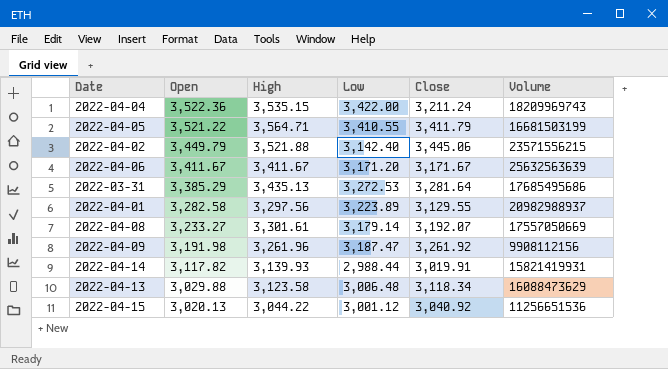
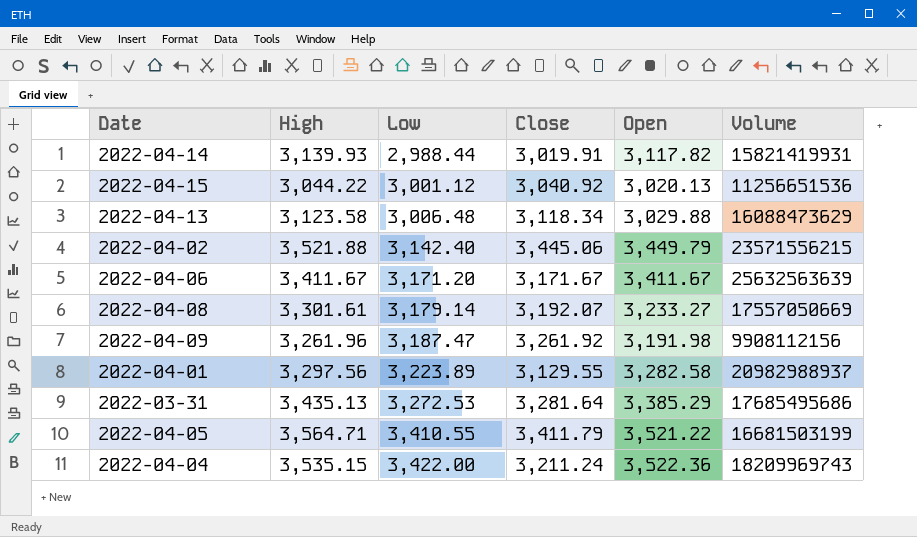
row order: Open descending -> Low ascending
column Open | position: 2 -> 5

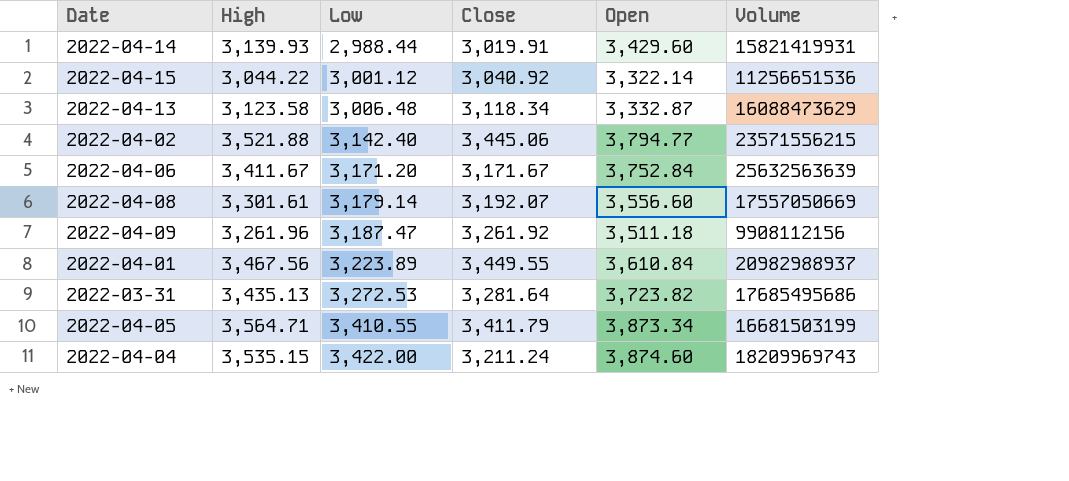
2022-04-14 | Open: 3,117.82 -> 3,429.60
2022-04-15 | Open: 3,020.13 -> 3,322.14
2022-04-13 | Open: 3,029.88 -> 3,332.87
2022-04-02 | Open: 3,449.79 -> 3,794.77
2022-04-06 | Open: 3,411.67 -> 3,752.84
2022-04-08 | Open: 3,233.27 -> 3,556.60
2022-04-09 | Open: 3,191.98 -> 3,511.18
2022-04-01 | High: 3,297.56 -> 3,467.56
2022-04-01 | Close: 3,129.55 -> 3,449.55
2022-04-01 | Open: 3,282.58 -> 3,610.84
2022-03-31 | Open: 3,385.29 -> 3,723.82
2022-04-05 | Open: 3,521.22 -> 3,873.34
2022-04-04 | Open: 3,522.36 -> 3,874.60

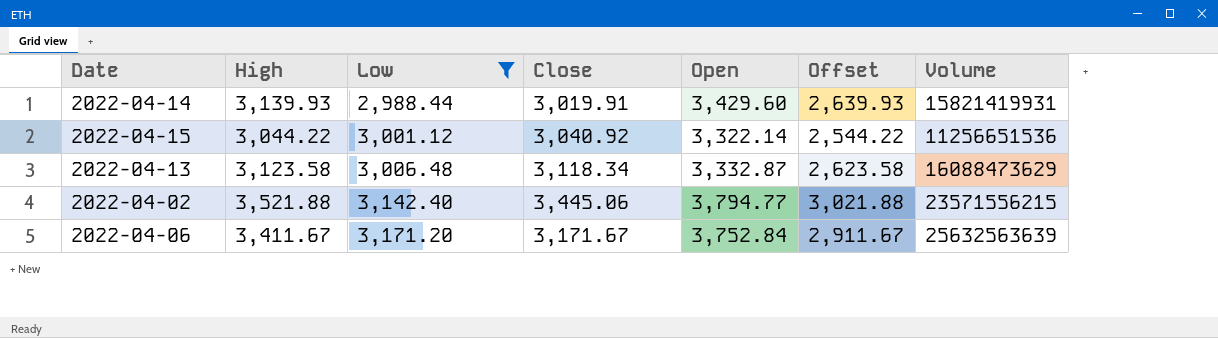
filter: none -> Low <= 3,171.20
column Offset | formula: none -> [High] - 500

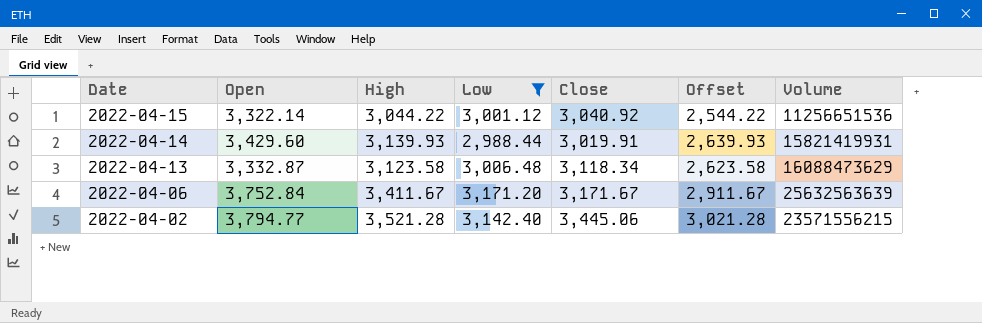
row order: Low ascending -> Date descending
column Open | position: 5 -> 2
2022-04-02 | High: 3,521.88 -> 3,521.28
2022-04-02 | Offset: 3,021.88 -> 3,021.28

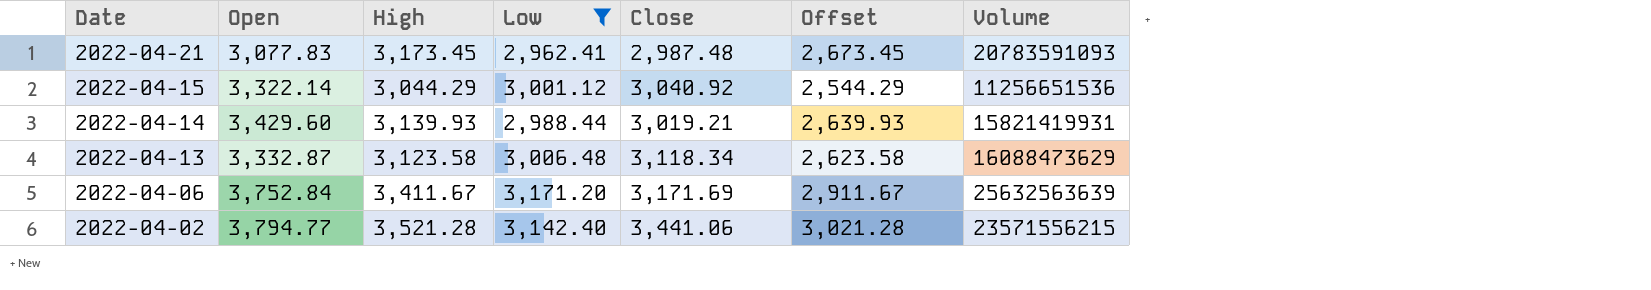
row 2022-04-21: none -> 3,077.83 | 3,173.45 | 2,962.41 | 2,987.48 | 2,673.45 | 20783591093
2022-04-15 | High: 3,044.22 -> 3,044.29
2022-04-15 | Offset: 2,544.22 -> 2,544.29
2022-04-14 | Close: 3,019.91 -> 3,019.21
2022-04-06 | Close: 3,171.67 -> 3,171.69
2022-04-02 | Close: 3,445.06 -> 3,441.06

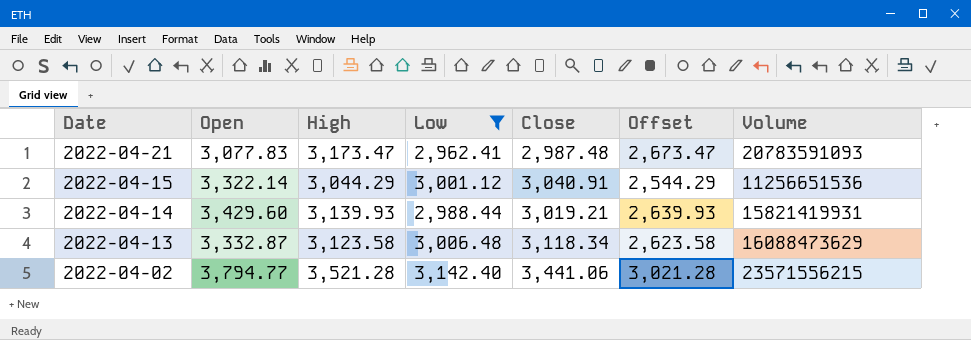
row 2022-04-06: 3,752.84 | 3,411.67 | 3,171.20 | 3,171.69 | 2,911.67 | 25632563639 -> none
2022-04-21 | High: 3,173.45 -> 3,173.47
2022-04-21 | Offset: 2,673.45 -> 2,673.47
2022-04-15 | Close: 3,040.92 -> 3,040.91

